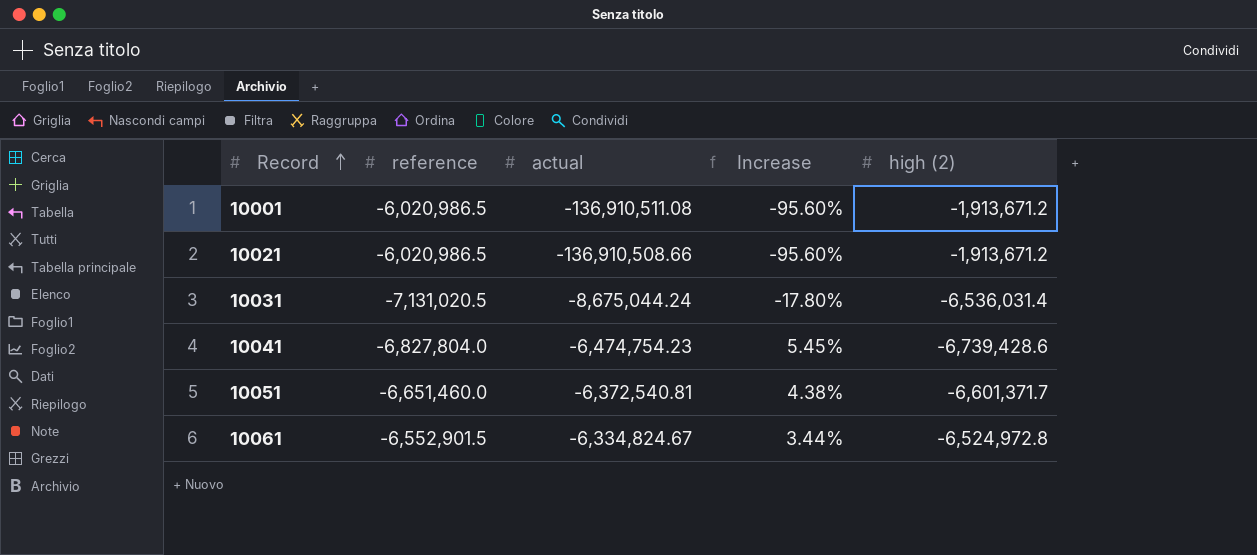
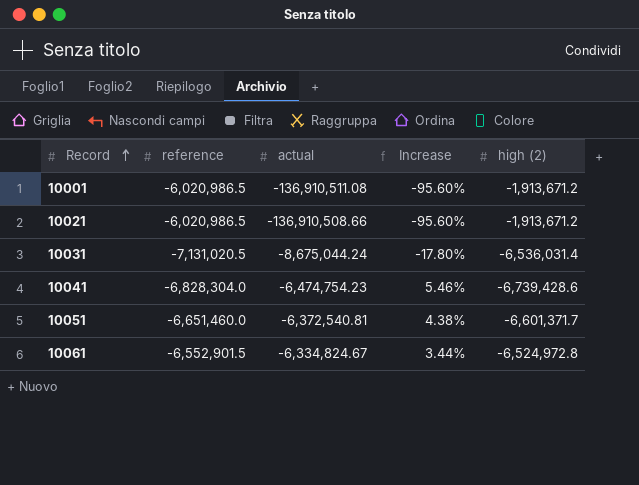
10041 | reference: -6,827,804.0 -> -6,828,304.0
10041 | Increase: 5.45% -> 5.46%

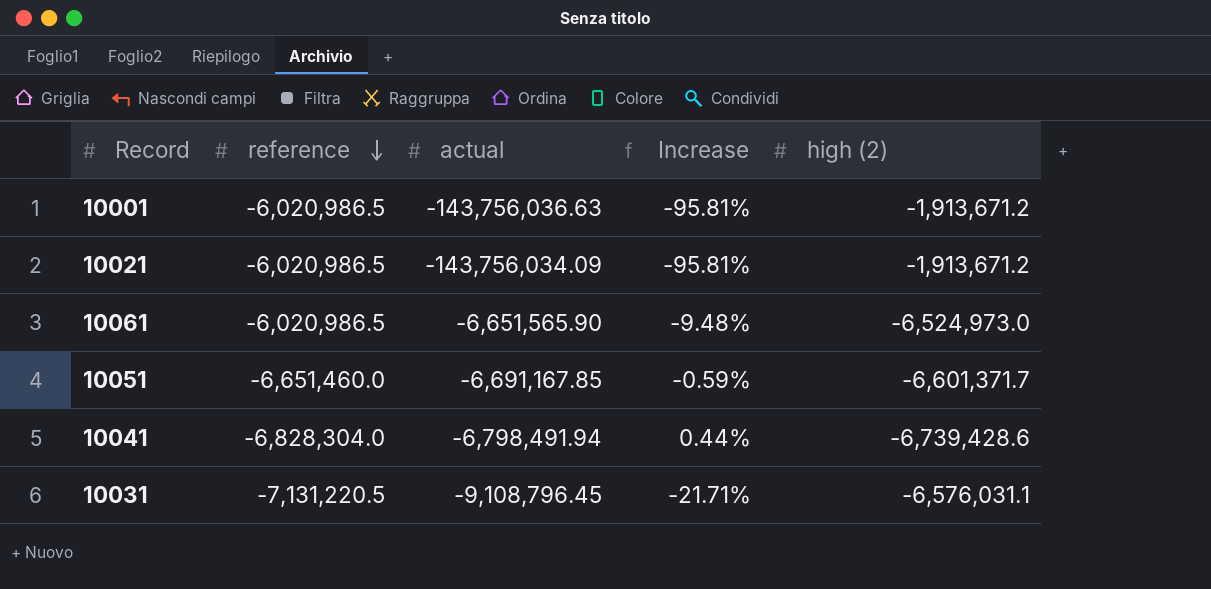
row order: Record ascending -> reference descending
10001 | actual: -136,910,511.08 -> -143,756,036.63
10001 | Increase: -95.60% -> -95.81%
10021 | actual: -136,910,508.66 -> -143,756,034.09
10021 | Increase: -95.60% -> -95.81%
10061 | reference: -6,552,901.5 -> -6,020,986.5
10061 | actual: -6,334,824.67 -> -6,651,565.90
10061 | Increase: 3.44% -> -9.48%
10061 | high (2): -6,524,972.8 -> -6,524,973.0
10051 | actual: -6,372,540.81 -> -6,691,167.85
10051 | Increase: 4.38% -> -0.59%
10041 | actual: -6,474,754.23 -> -6,798,491.94
10041 | Increase: 5.46% -> 0.44%
10031 | reference: -7,131,020.5 -> -7,131,220.5
10031 | actual: -8,675,044.24 -> -9,108,796.45
10031 | Increase: -17.80% -> -21.71%
10031 | high (2): -6,536,031.4 -> -6,576,031.1

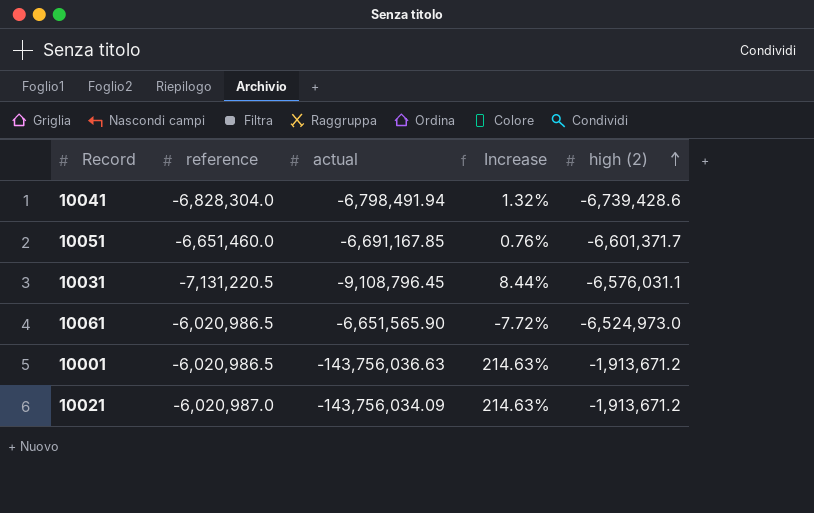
row order: reference descending -> high (2) ascending
column Increase | formula: ([reference] - [actual]) / [actual] -> ([reference] - [high (2)]) / [high (2)]
10021 | reference: -6,020,986.5 -> -6,020,987.0

